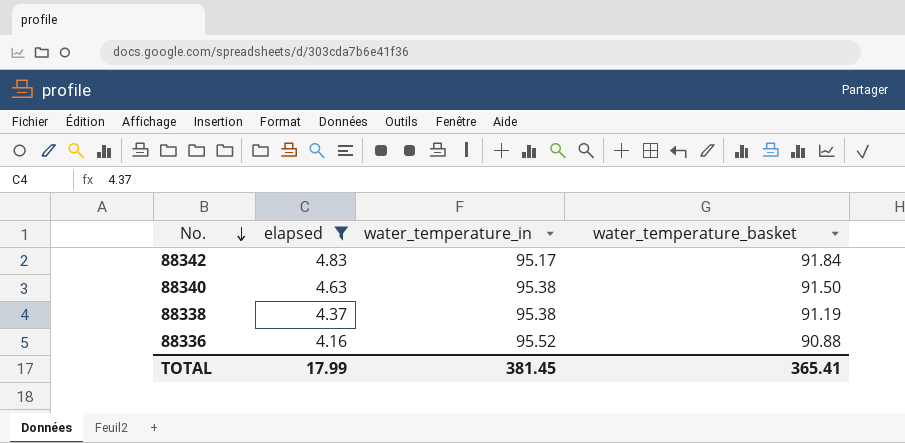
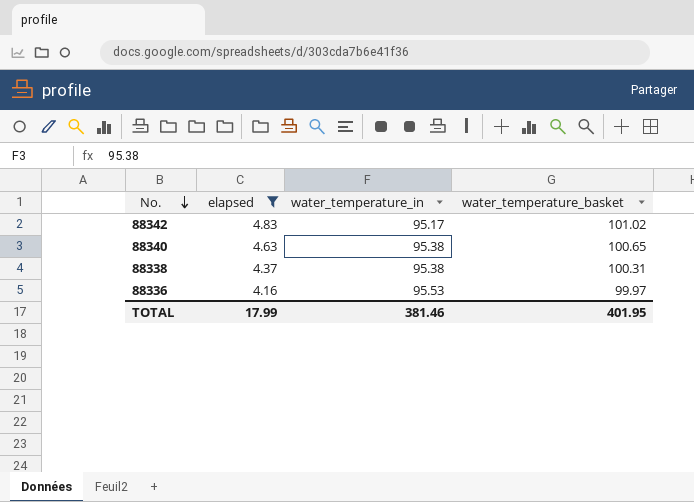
88342 | water_temperature_basket: 91.84 -> 101.02
88340 | water_temperature_basket: 91.50 -> 100.65
88338 | water_temperature_basket: 91.19 -> 100.31
88336 | water_temperature_in: 95.52 -> 95.53
88336 | water_temperature_basket: 90.88 -> 99.97
TOTAL | water_temperature_in: 381.45 -> 381.46
TOTAL | water_temperature_basket: 365.41 -> 401.95

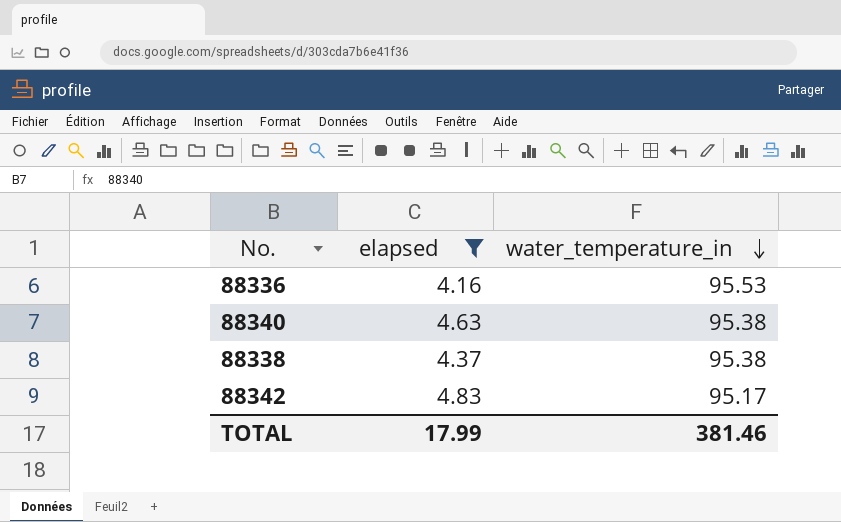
row order: No. descending -> water_temperature_in descending
column water_temperature_basket | position: 4 -> none

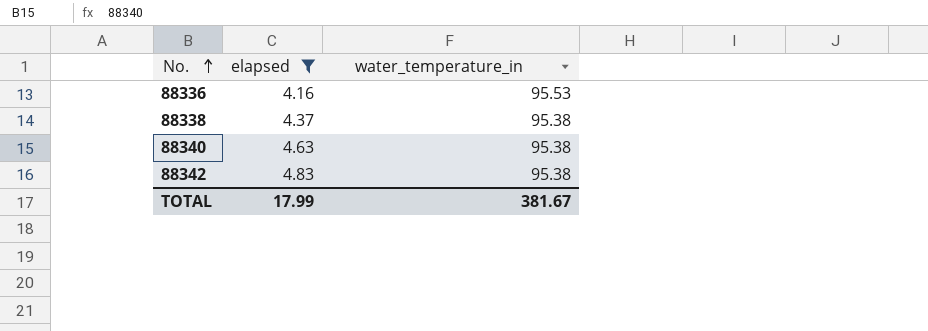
row order: water_temperature_in descending -> No. ascending
88342 | water_temperature_in: 95.17 -> 95.38
TOTAL | water_temperature_in: 381.46 -> 381.67

